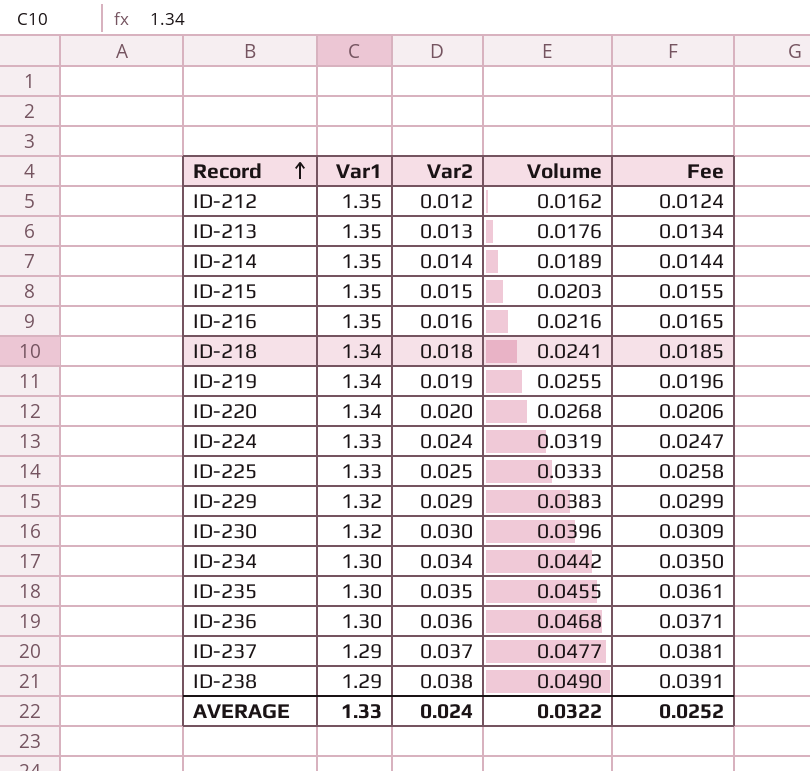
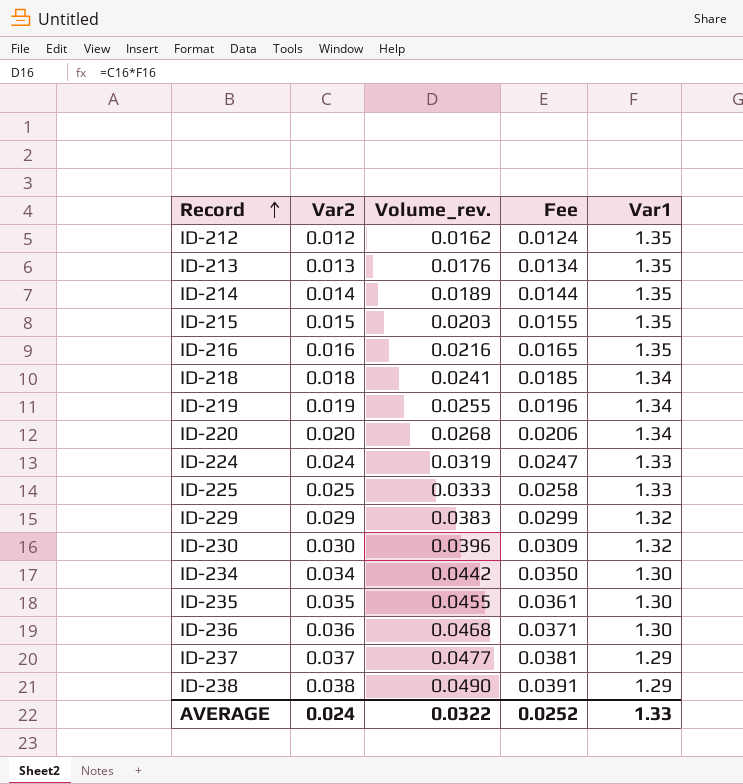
column name: Volume -> Volume_rev.
column Var1 | position: 2 -> 5

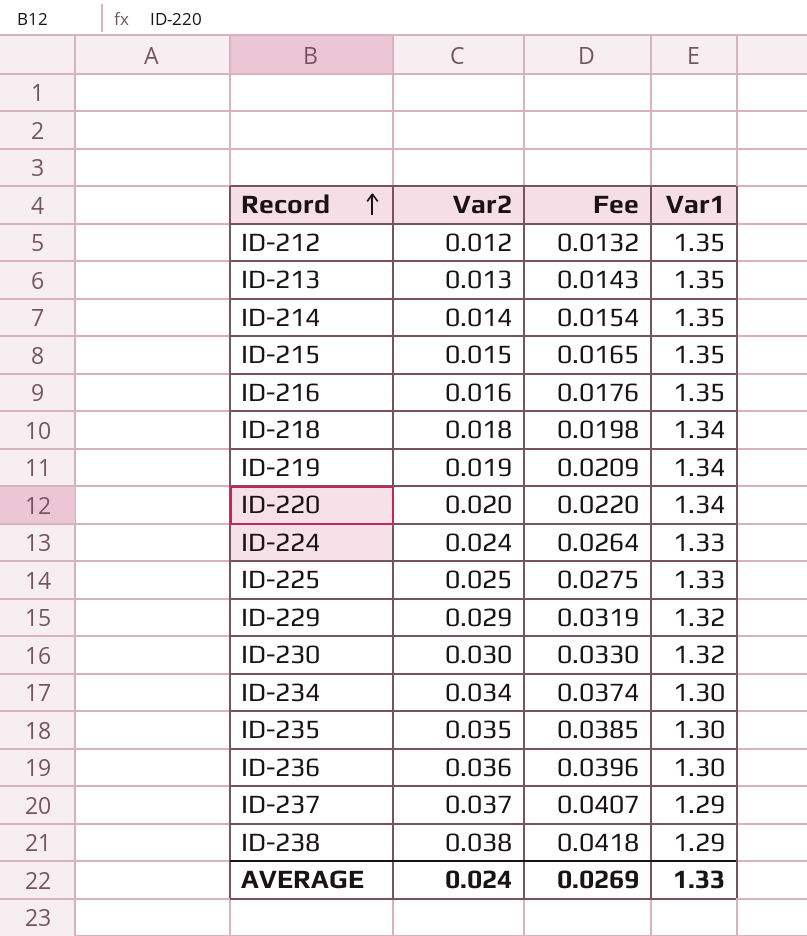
column Volume_rev. | formula: [Var2] * [Var1] -> none
column Fee | formula: [Var2] * 1.03 -> [Var2] * 1.1
AVERAGE | Fee: 0.0252 -> 0.0269

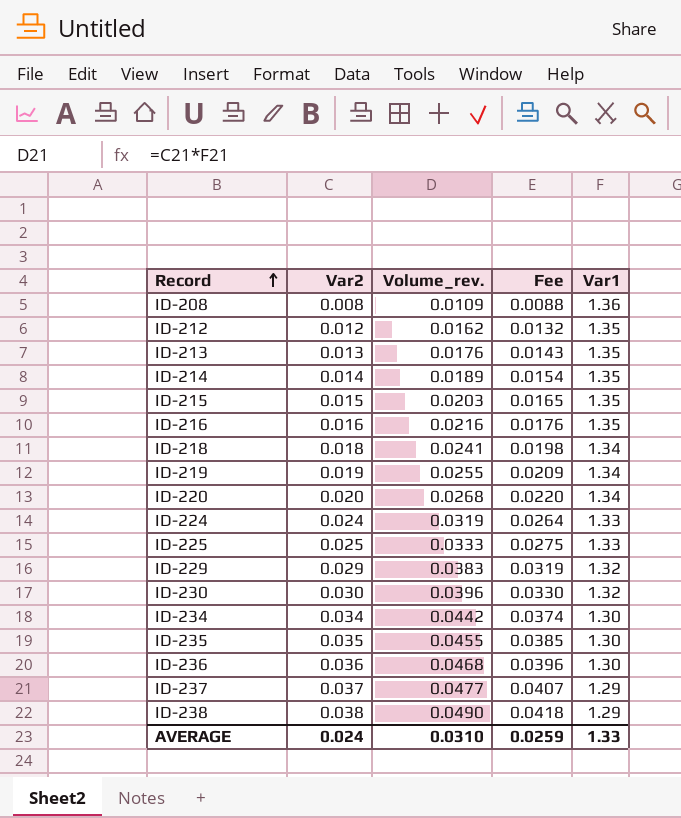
column Volume_rev. | formula: none -> [Var2] * [Var1]
row ID-208: none -> 0.008 | 0.0109 | 0.0088 | 1.36
AVERAGE | Fee: 0.0269 -> 0.0259

